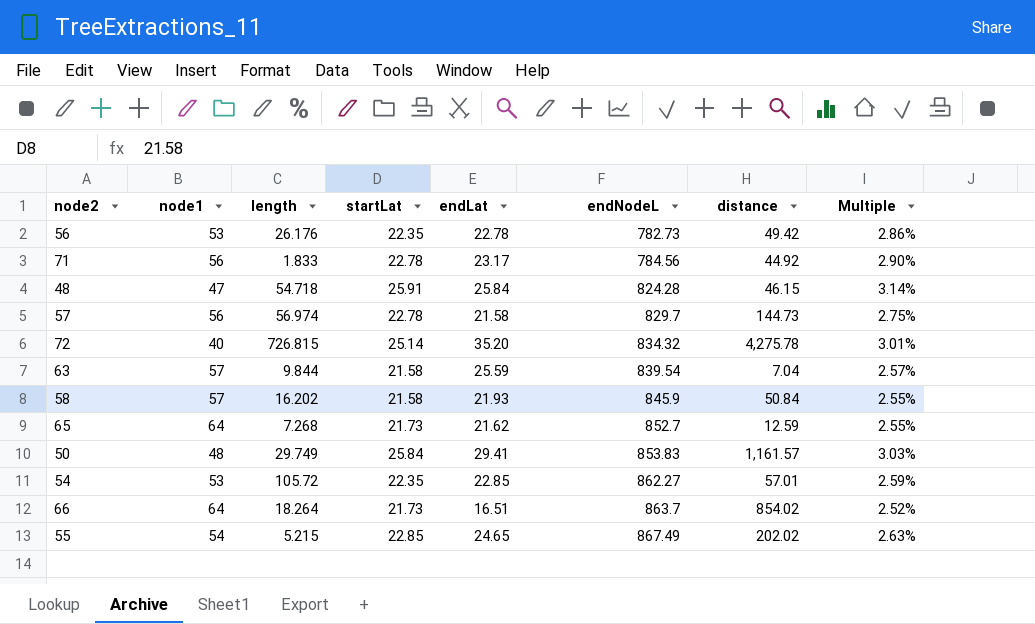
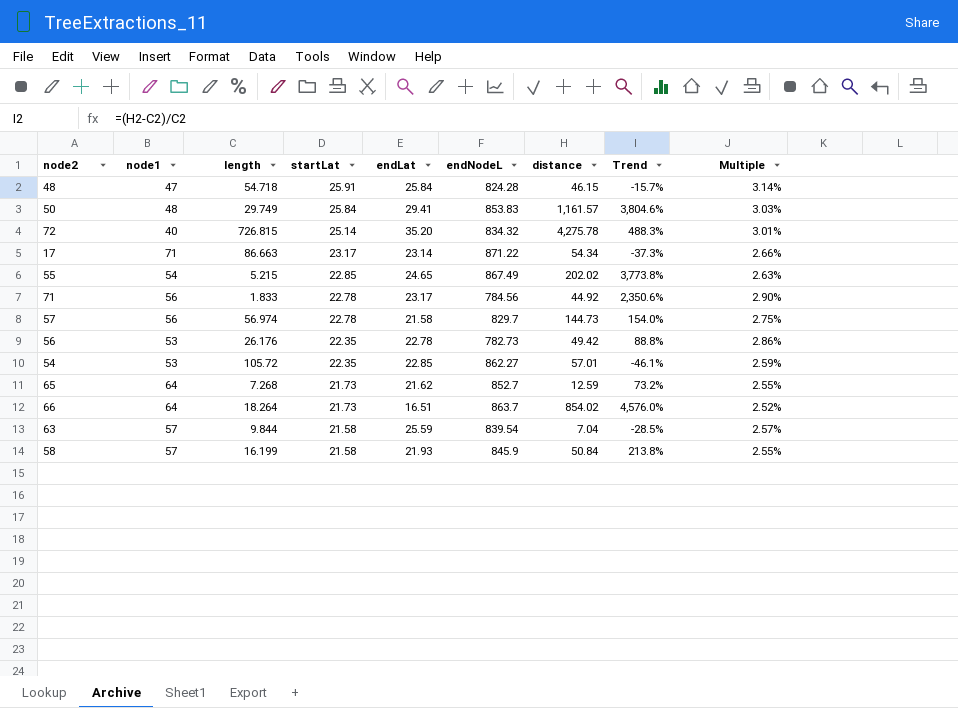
row order: endNodeL ascending -> startLat descending
column Trend | formula: none -> ([distance] - [length]) / [length]
row 17: none -> 71 | 86.663 | 23.17 | 23.14 | 871.22 | 54.34 | -37.3% | 2.66%
58 | length: 16.202 -> 16.199

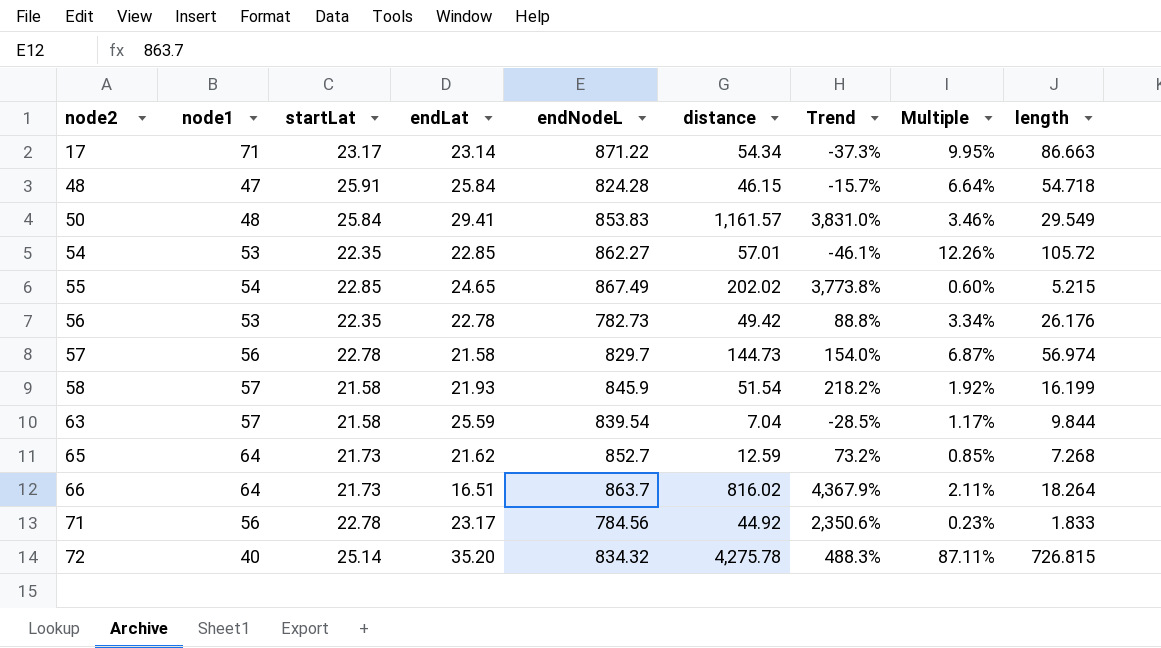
row order: startLat descending -> node2 ascending
column Multiple | formula: [startLat] / [endNodeL] -> [length] / [endNodeL]
column length | position: 3 -> 9
50 | Trend: 3,804.6% -> 3,831.0%
50 | length: 29.749 -> 29.549
58 | distance: 50.84 -> 51.54
58 | Trend: 213.8% -> 218.2%
66 | distance: 854.02 -> 816.02
66 | Trend: 4,576.0% -> 4,367.9%

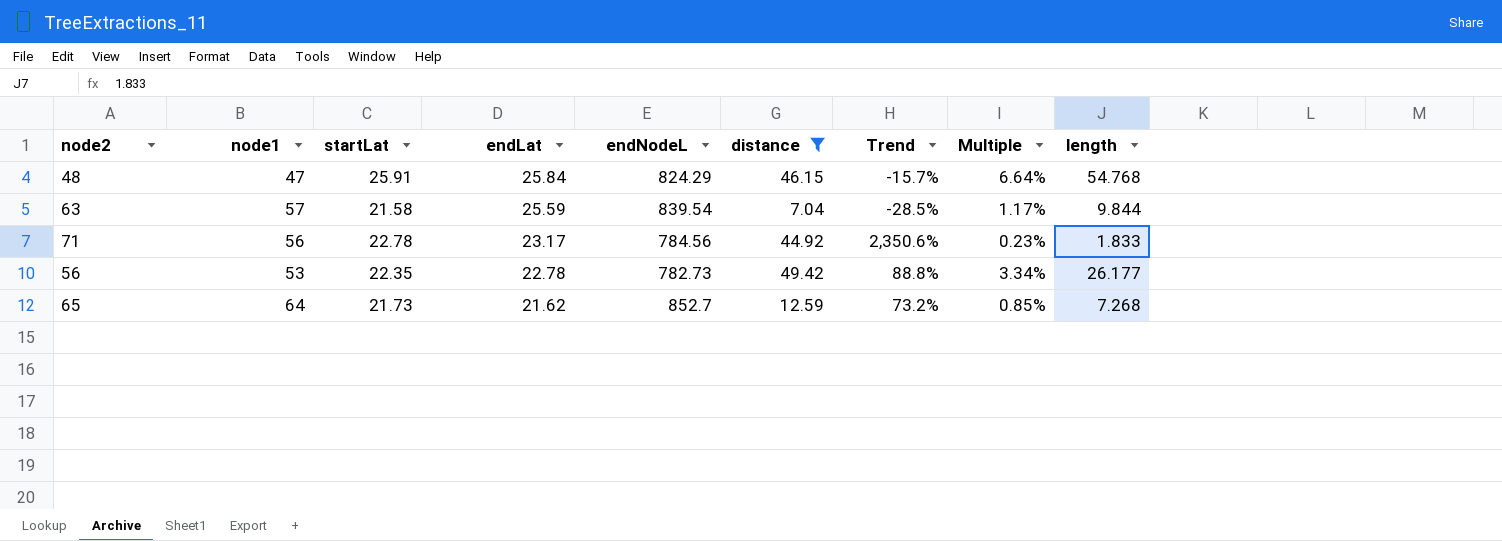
filter: none -> distance <= 49.42
row order: node2 ascending -> endLat descending
48 | endNodeL: 824.28 -> 824.29
48 | length: 54.718 -> 54.768
56 | length: 26.176 -> 26.177

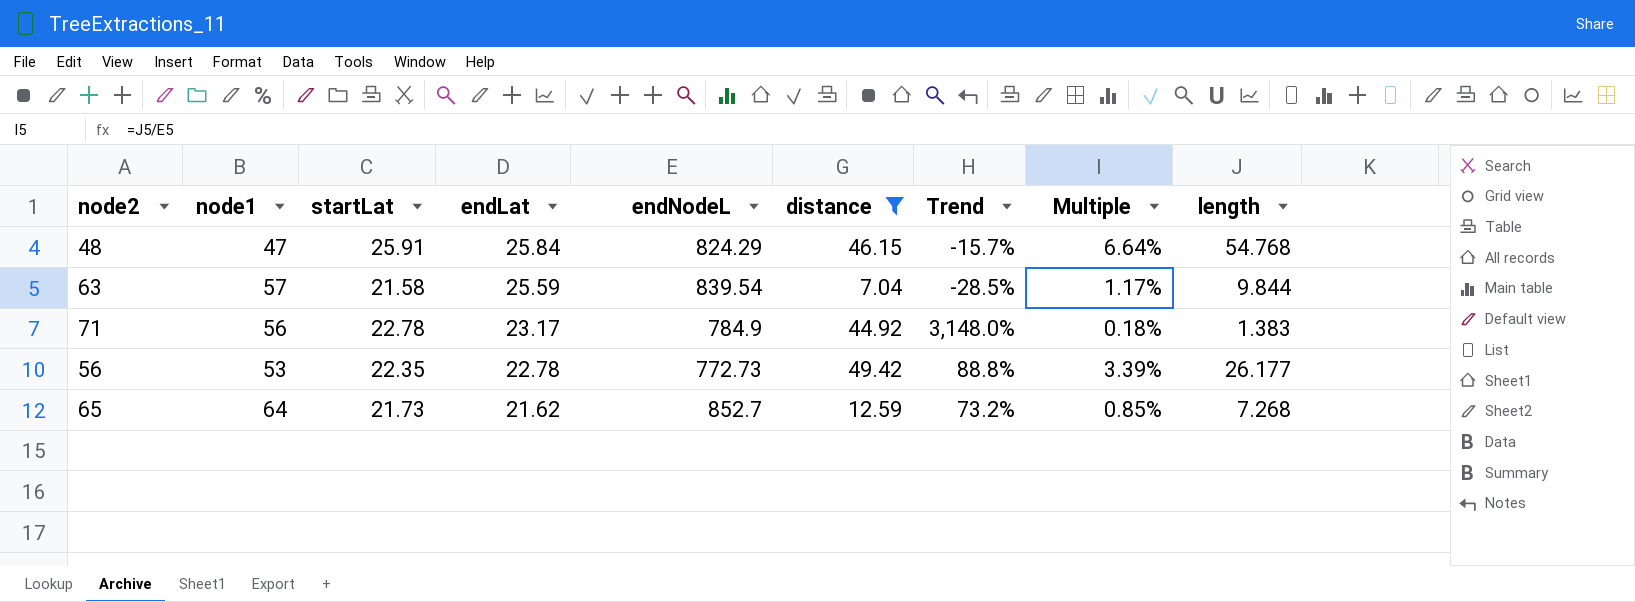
71 | endNodeL: 784.56 -> 784.9
71 | Trend: 2,350.6% -> 3,148.0%
71 | Multiple: 0.23% -> 0.18%
71 | length: 1.833 -> 1.383
56 | endNodeL: 782.73 -> 772.73
56 | Multiple: 3.34% -> 3.39%

